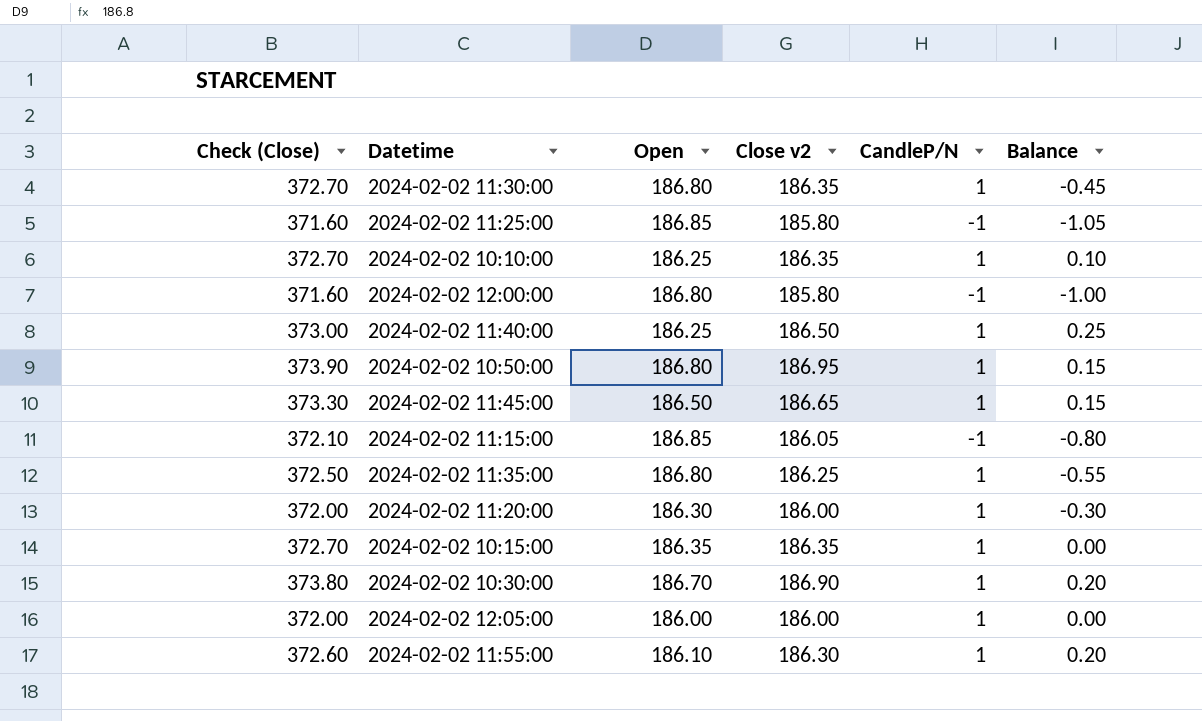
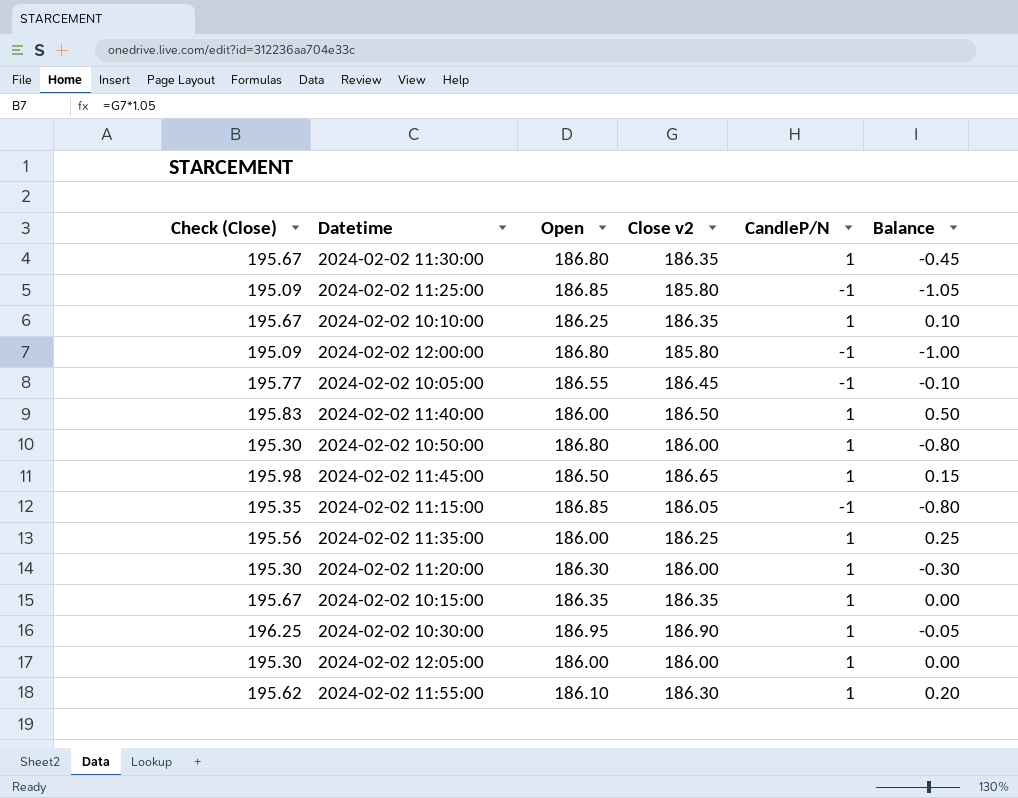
column Check (Close) | formula: [Close v2] * 2 -> [Close v2] * 1.05
row 2024-02-02 10:05:00: none -> 195.77 | 186.55 | 186.45 | -1 | -0.10
2024-02-02 11:40:00 | Open: 186.25 -> 186.00
2024-02-02 11:40:00 | Balance: 0.25 -> 0.50
2024-02-02 10:50:00 | Close v2: 186.95 -> 186.00
2024-02-02 10:50:00 | Balance: 0.15 -> -0.80
2024-02-02 11:35:00 | Open: 186.80 -> 186.00
2024-02-02 11:35:00 | Balance: -0.55 -> 0.25
2024-02-02 10:30:00 | Open: 186.70 -> 186.95
2024-02-02 10:30:00 | Balance: 0.20 -> -0.05

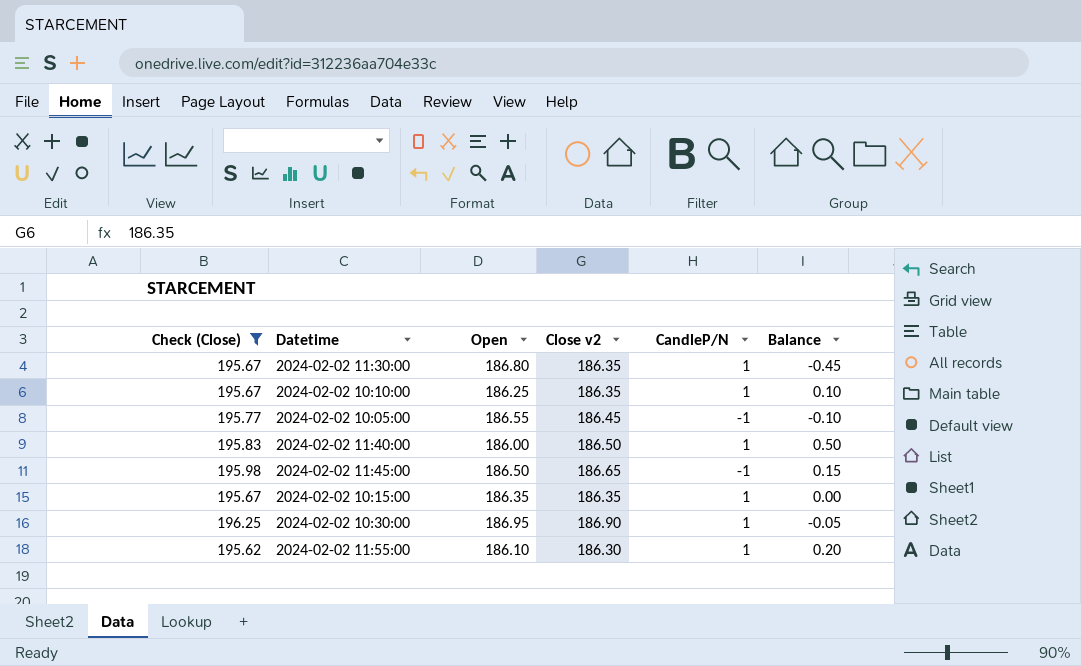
filter: none -> Check (Close) >= 195.62
2024-02-02 11:45:00 | CandleP/N: 1 -> -1

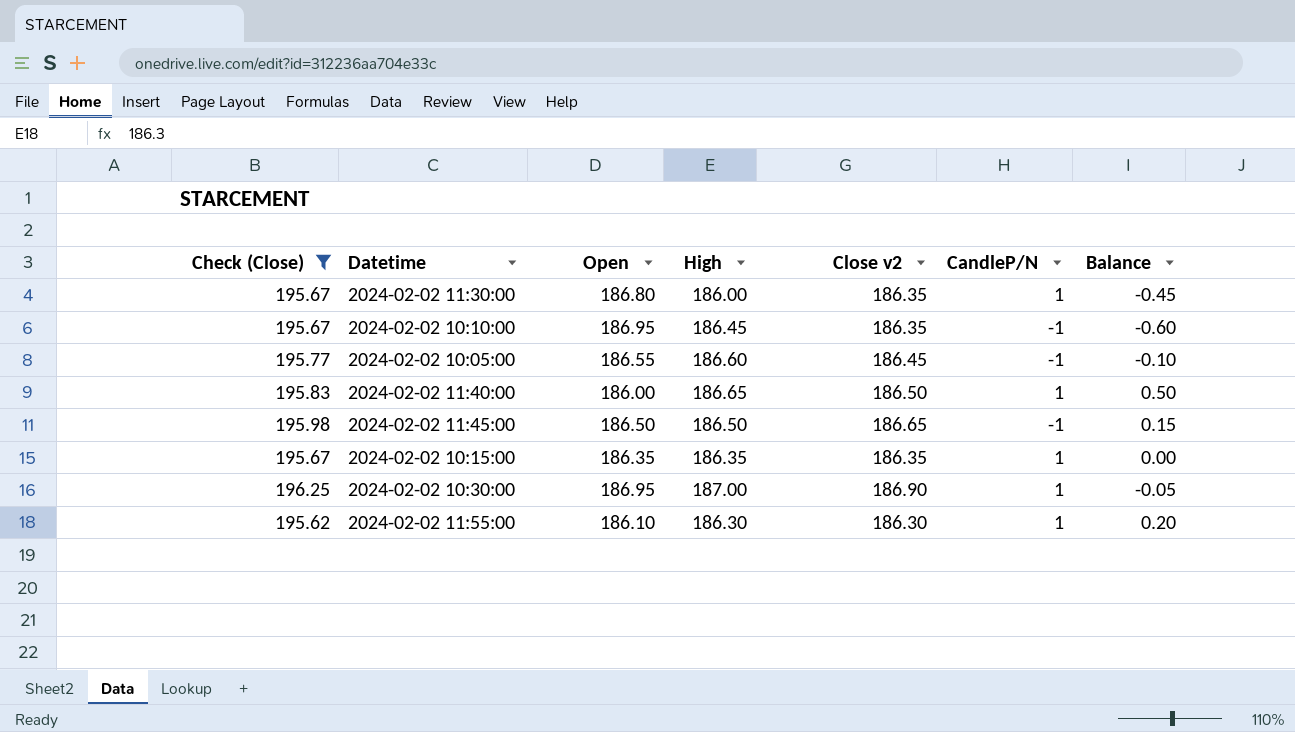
column High | position: none -> 4
2024-02-02 10:10:00 | Open: 186.25 -> 186.95
2024-02-02 10:10:00 | CandleP/N: 1 -> -1
2024-02-02 10:10:00 | Balance: 0.10 -> -0.60

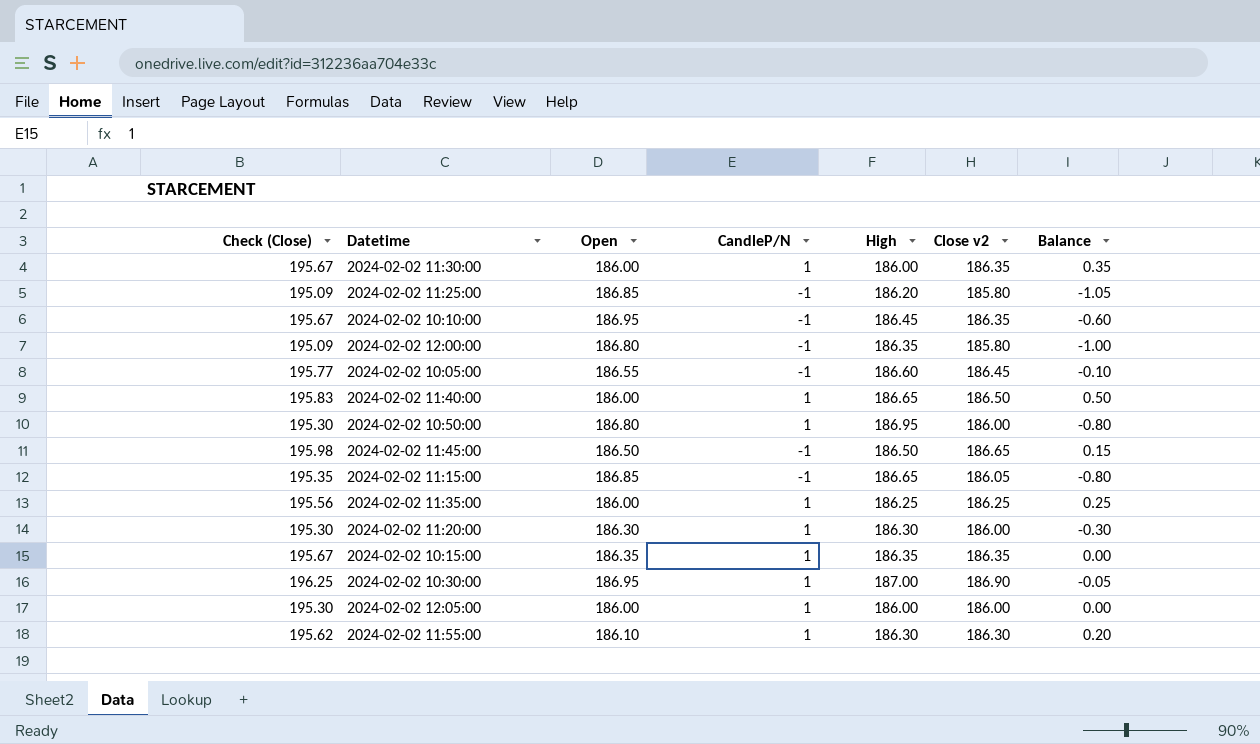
filter: Check (Close) >= 195.62 -> none
column CandleP/N | position: 6 -> 4
2024-02-02 11:30:00 | Open: 186.80 -> 186.00
2024-02-02 11:30:00 | Balance: -0.45 -> 0.35

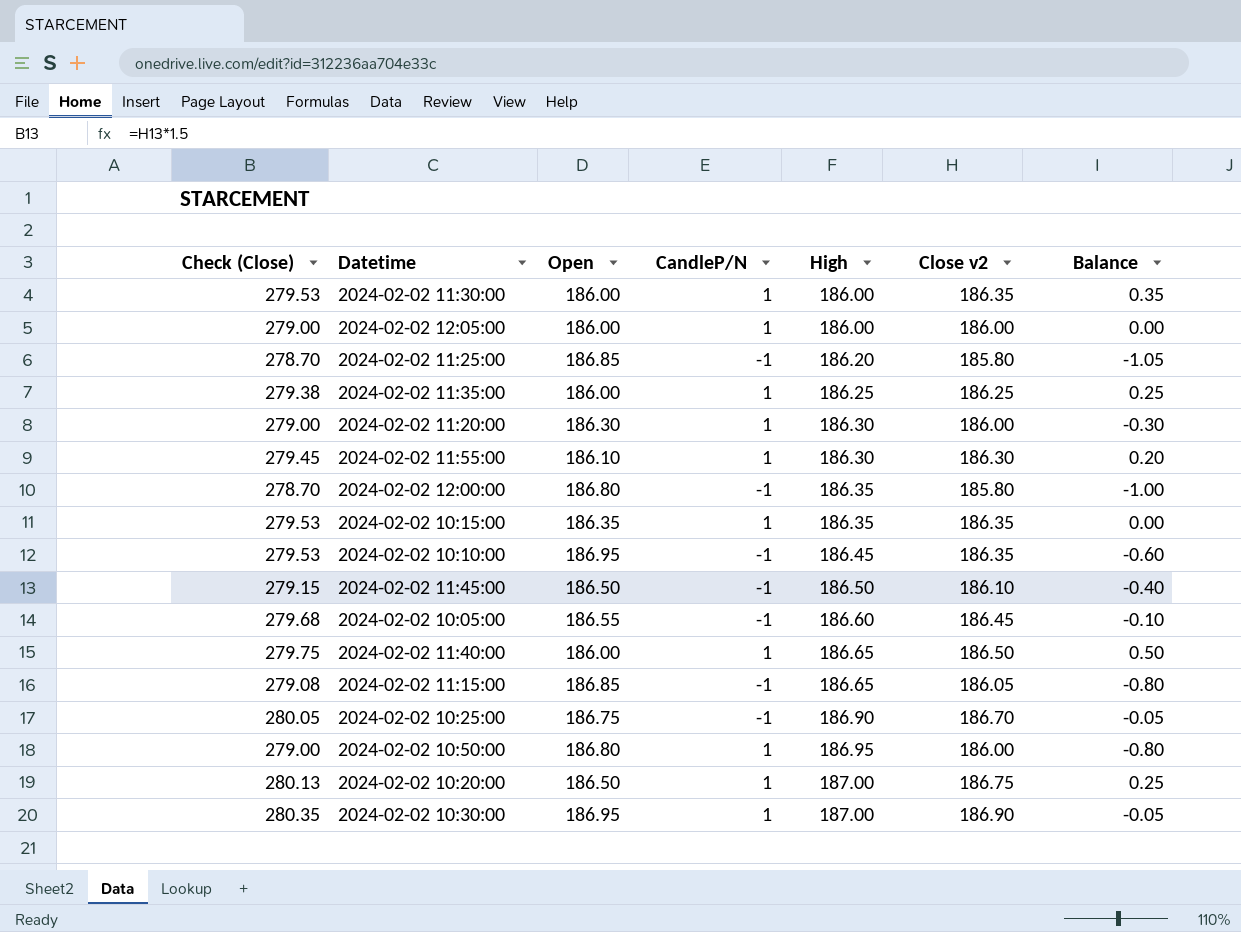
row order: none -> High ascending
column Check (Close) | formula: [Close v2] * 1.05 -> [Close v2] * 1.5
2024-02-02 11:45:00 | Close v2: 186.65 -> 186.10
2024-02-02 11:45:00 | Balance: 0.15 -> -0.40
row 2024-02-02 10:25:00: none -> 280.05 | 186.75 | -1 | 186.90 | 186.70 | -0.05
row 2024-02-02 10:20:00: none -> 280.13 | 186.50 | 1 | 187.00 | 186.75 | 0.25

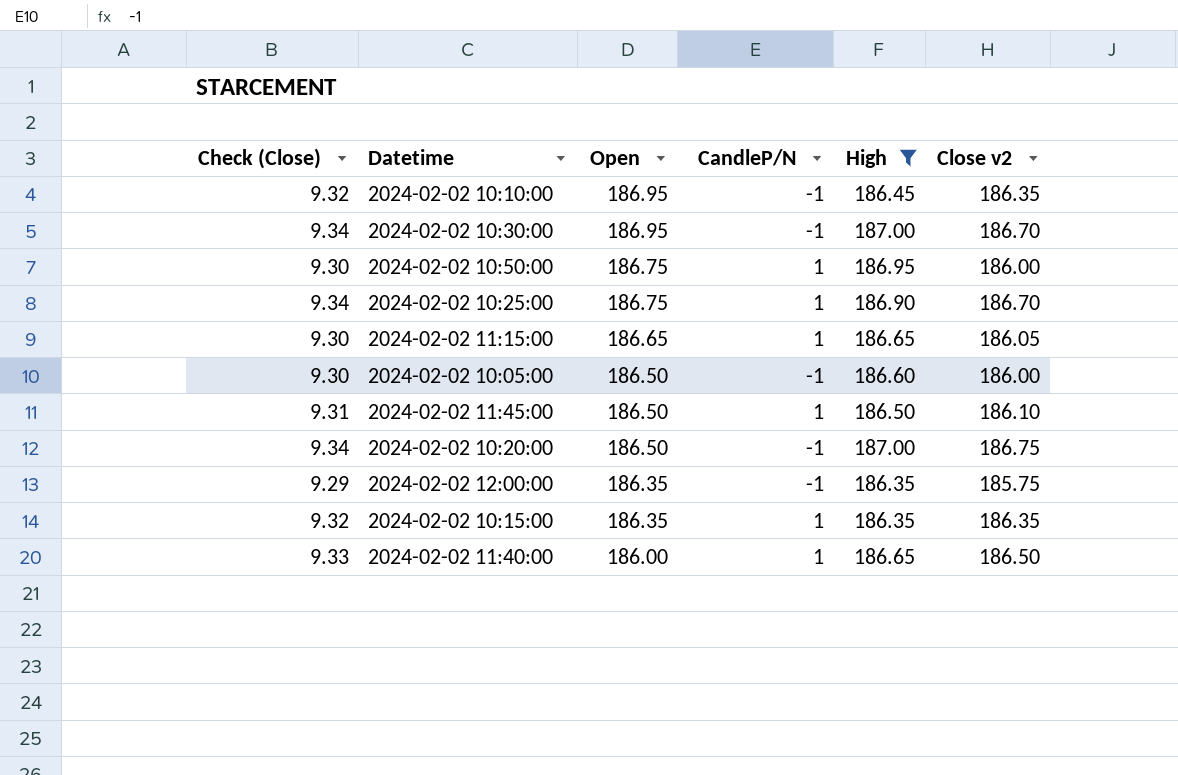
filter: none -> High >= 186.35
row order: High ascending -> Open descending
column Balance | formula: [Close v2] - [Open] -> none
column Check (Close) | formula: [Close v2] * 1.5 -> [Close v2] * 0.05
2024-02-02 10:30:00 | CandleP/N: 1 -> -1
2024-02-02 10:30:00 | Close v2: 186.90 -> 186.70
2024-02-02 10:50:00 | Open: 186.80 -> 186.75
2024-02-02 10:25:00 | CandleP/N: -1 -> 1
2024-02-02 11:15:00 | Open: 186.85 -> 186.65
2024-02-02 11:15:00 | CandleP/N: -1 -> 1
2024-02-02 10:05:00 | Open: 186.55 -> 186.50
2024-02-02 10:05:00 | Close v2: 186.45 -> 186.00
2024-02-02 11:45:00 | CandleP/N: -1 -> 1
2024-02-02 10:20:00 | CandleP/N: 1 -> -1
2024-02-02 12:00:00 | Open: 186.80 -> 186.35
2024-02-02 12:00:00 | Close v2: 185.80 -> 185.75

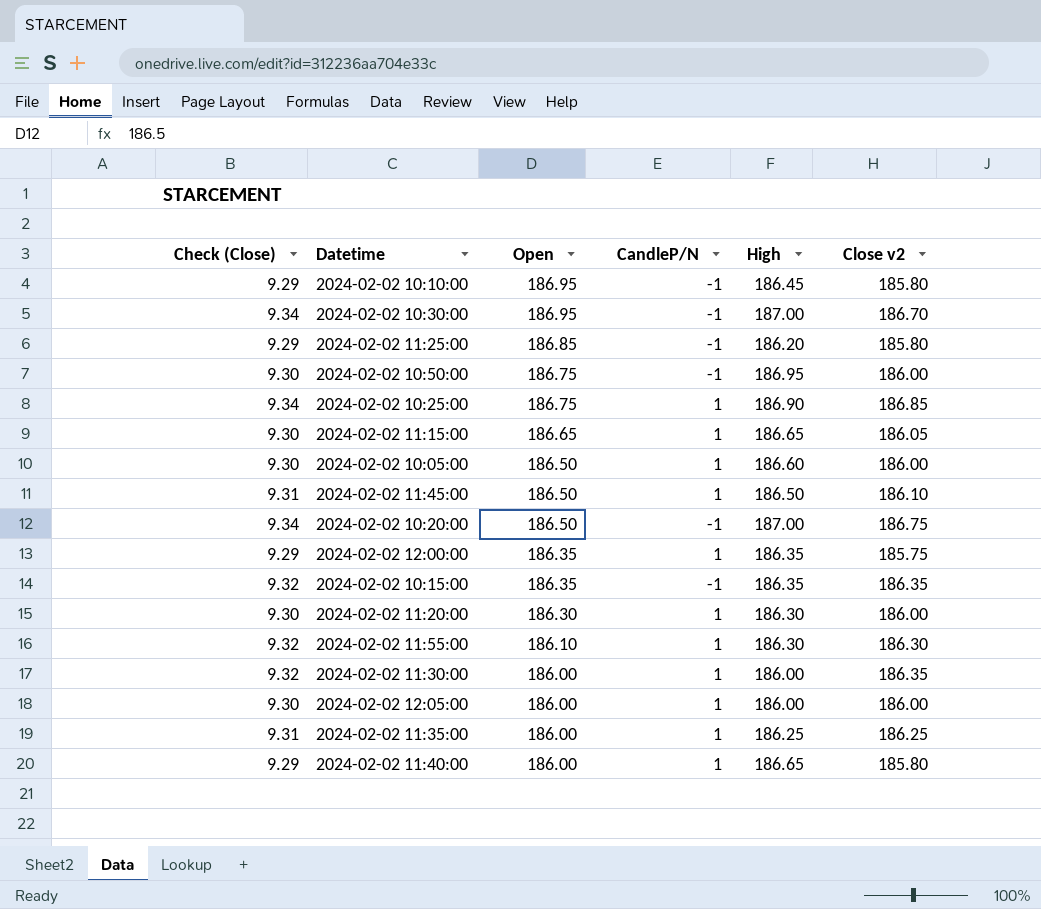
filter: High >= 186.35 -> none
2024-02-02 10:10:00 | Check (Close): 9.32 -> 9.29
2024-02-02 10:10:00 | Close v2: 186.35 -> 185.80
2024-02-02 10:50:00 | CandleP/N: 1 -> -1
2024-02-02 10:25:00 | Close v2: 186.70 -> 186.85
2024-02-02 10:05:00 | CandleP/N: -1 -> 1
2024-02-02 12:00:00 | CandleP/N: -1 -> 1
2024-02-02 10:15:00 | CandleP/N: 1 -> -1
2024-02-02 11:40:00 | Check (Close): 9.33 -> 9.29
2024-02-02 11:40:00 | Close v2: 186.50 -> 185.80

